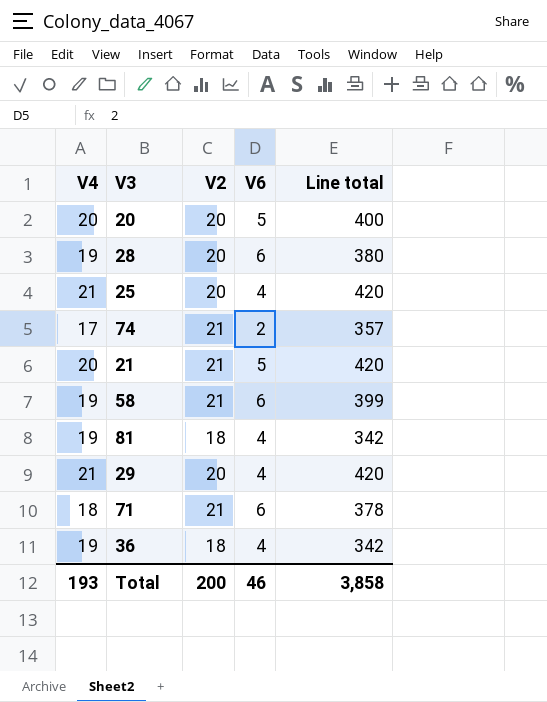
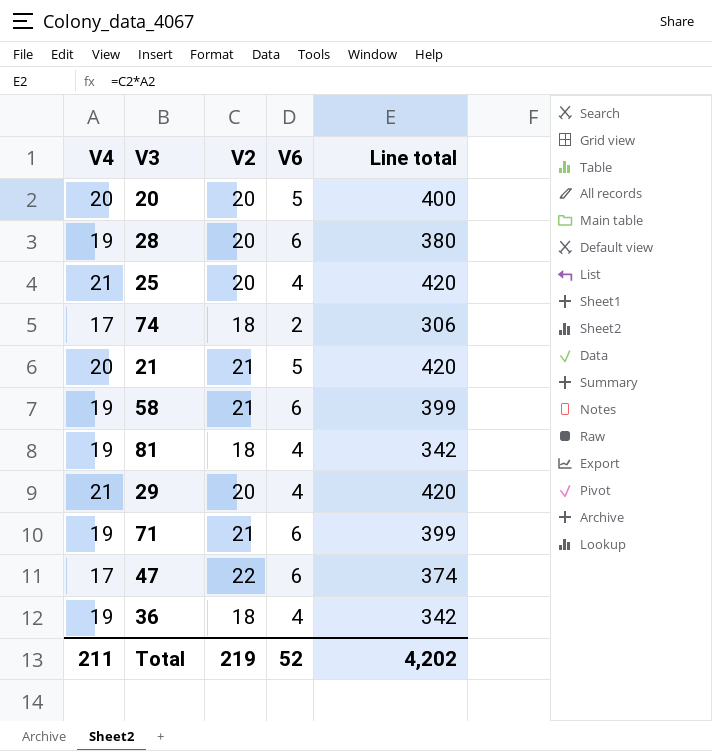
74 | V2: 21 -> 18
74 | Line total: 357 -> 306
71 | V4: 18 -> 19
71 | Line total: 378 -> 399
row 47: none -> 17 | 22 | 6 | 374
Total | V4: 193 -> 211
Total | V2: 200 -> 219
Total | V6: 46 -> 52
Total | Line total: 3,858 -> 4,202

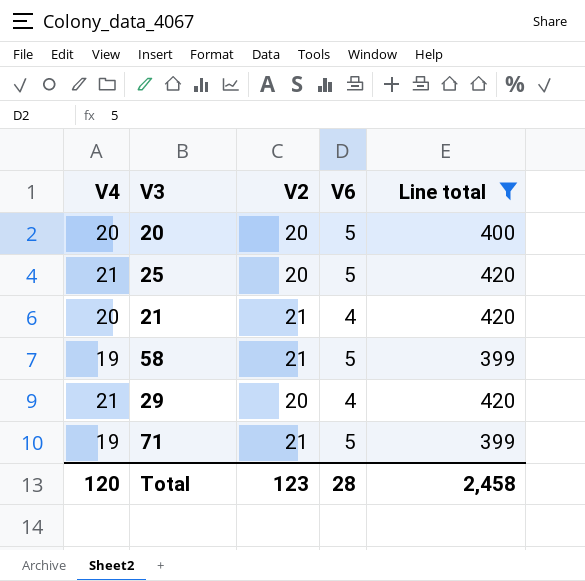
filter: none -> Line total >= 399
25 | V6: 4 -> 5
21 | V6: 5 -> 4
58 | V6: 6 -> 5
71 | V6: 6 -> 5
Total | V4: 211 -> 120
Total | V2: 219 -> 123
Total | V6: 52 -> 28
Total | Line total: 4,202 -> 2,458

